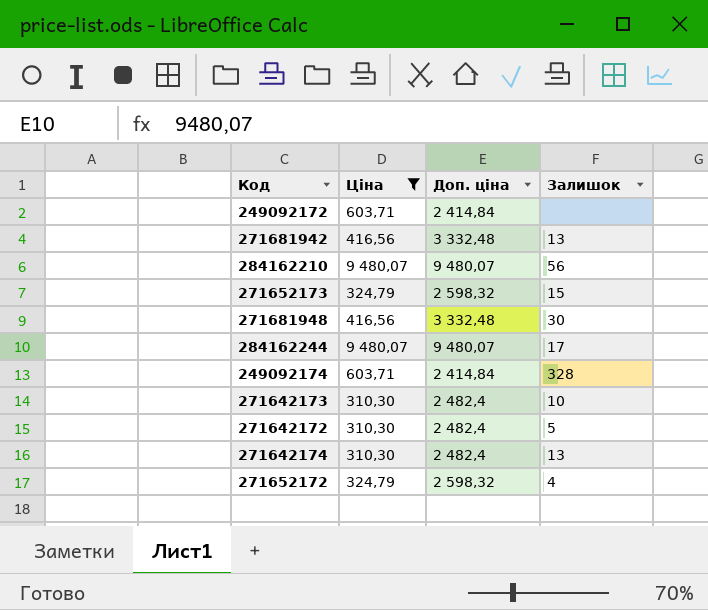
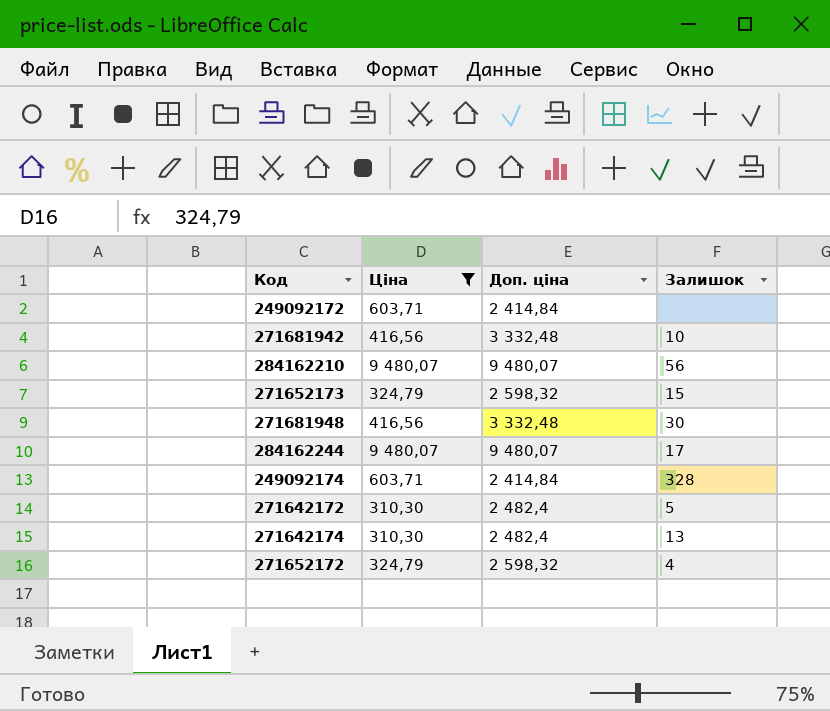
row 271642173: 310,30 | 2 482,4 | 10 -> none
271681942 | Залишок: 13 -> 10

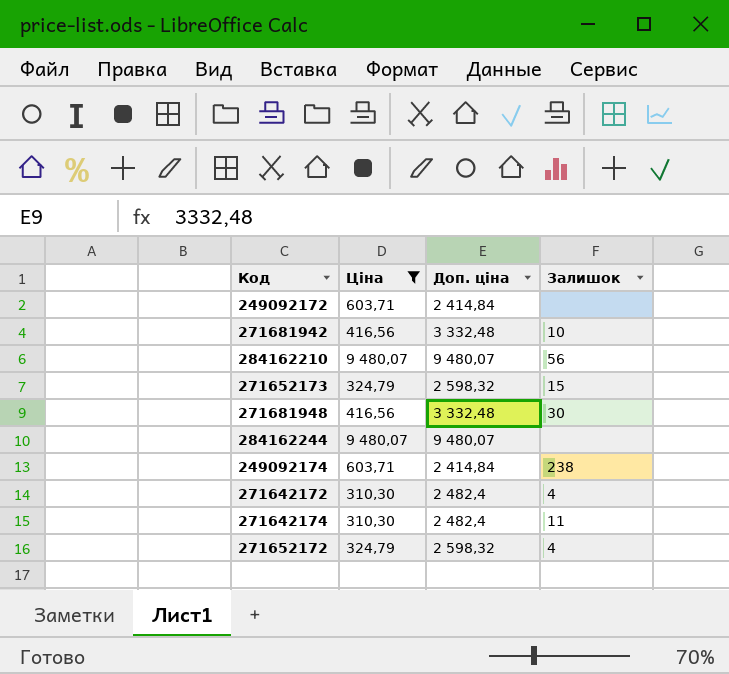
284162244 | Залишок: 17 -> none
249092174 | Залишок: 328 -> 238
271642172 | Залишок: 5 -> 4
271642174 | Залишок: 13 -> 11

